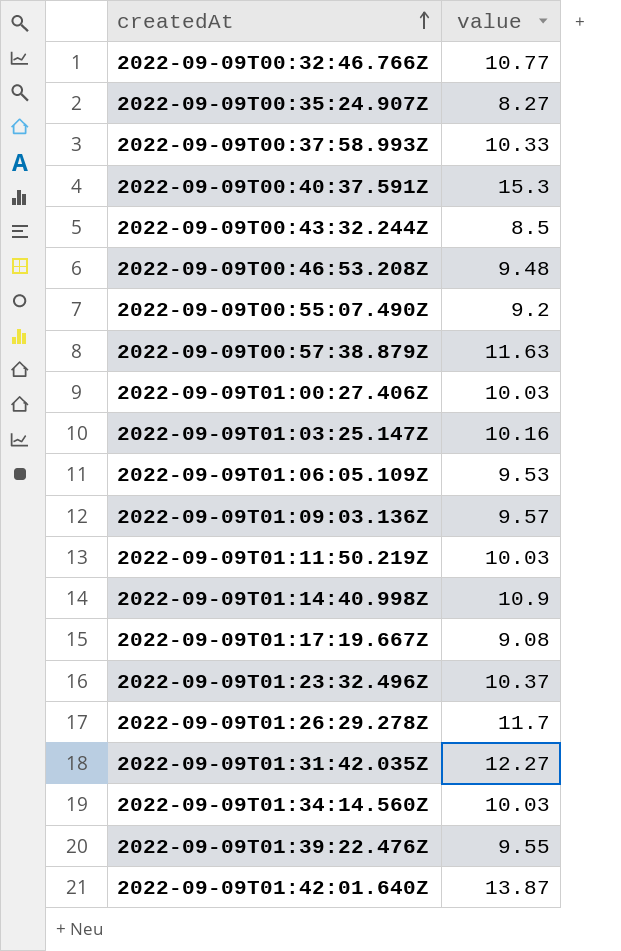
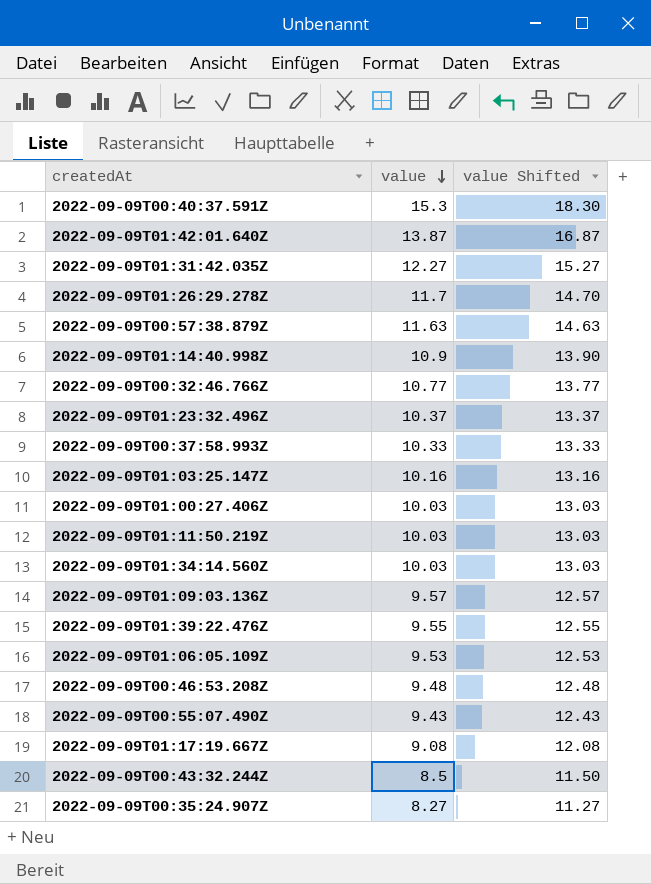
row order: createdAt ascending -> value descending
column value Shifted | formula: none -> [value] + 3
2022-09-09T00:55:07.490Z | value: 9.2 -> 9.43

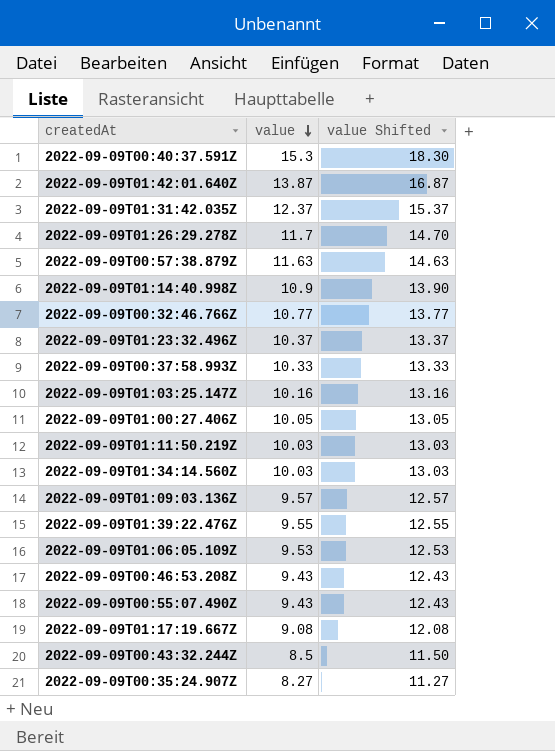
2022-09-09T01:31:42.035Z | value: 12.27 -> 12.37
2022-09-09T01:31:42.035Z | value Shifted: 15.27 -> 15.37
2022-09-09T01:00:27.406Z | value: 10.03 -> 10.05
2022-09-09T01:00:27.406Z | value Shifted: 13.03 -> 13.05
2022-09-09T00:46:53.208Z | value: 9.48 -> 9.43
2022-09-09T00:46:53.208Z | value Shifted: 12.48 -> 12.43

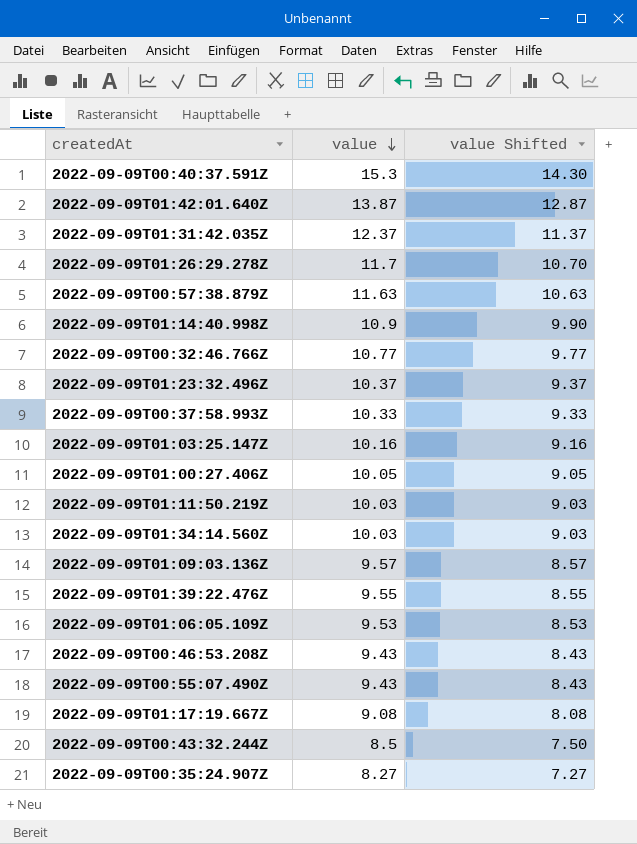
column value Shifted | formula: [value] + 3 -> [value] - 1

